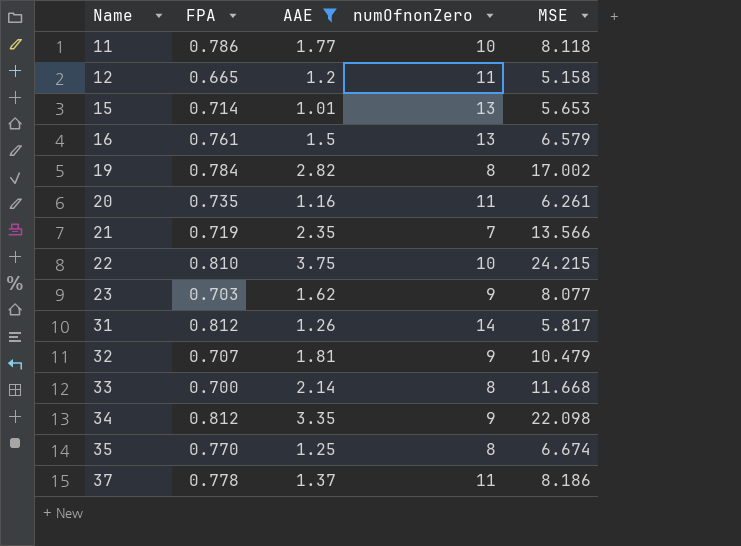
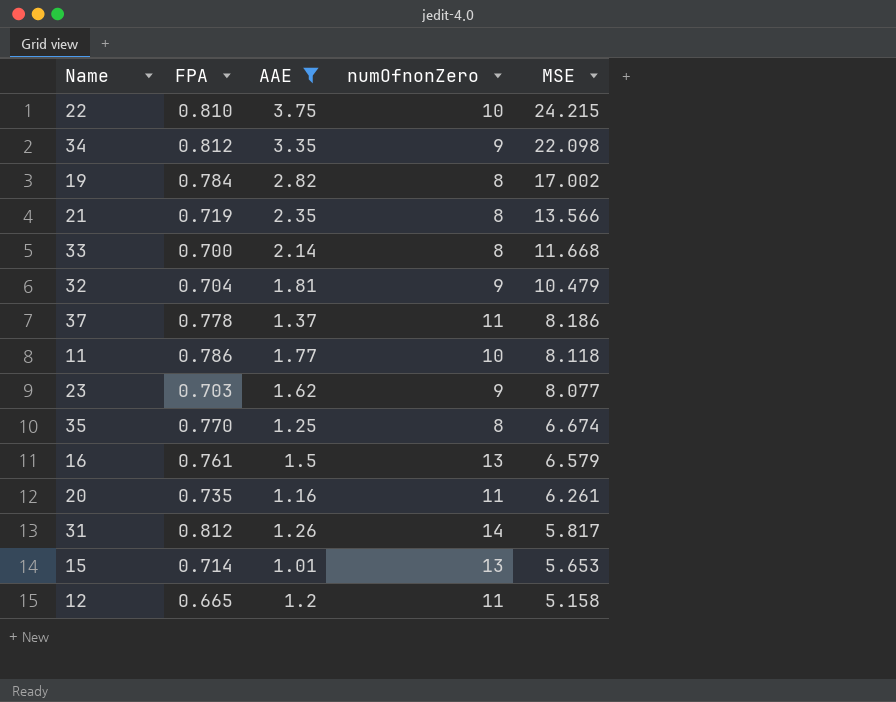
row order: Name ascending -> MSE descending
21 | numOfnonZero: 7 -> 8
32 | FPA: 0.707 -> 0.704

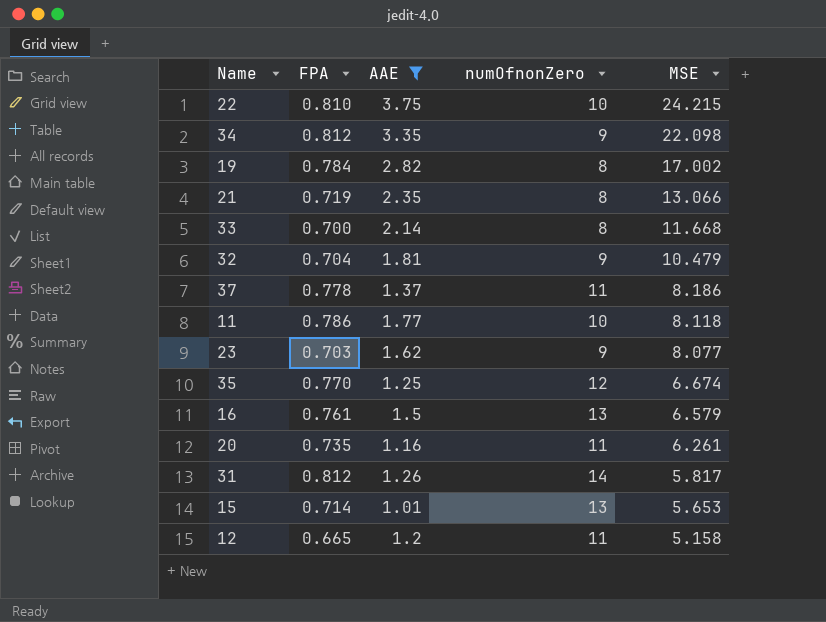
21 | MSE: 13.566 -> 13.066
35 | numOfnonZero: 8 -> 12

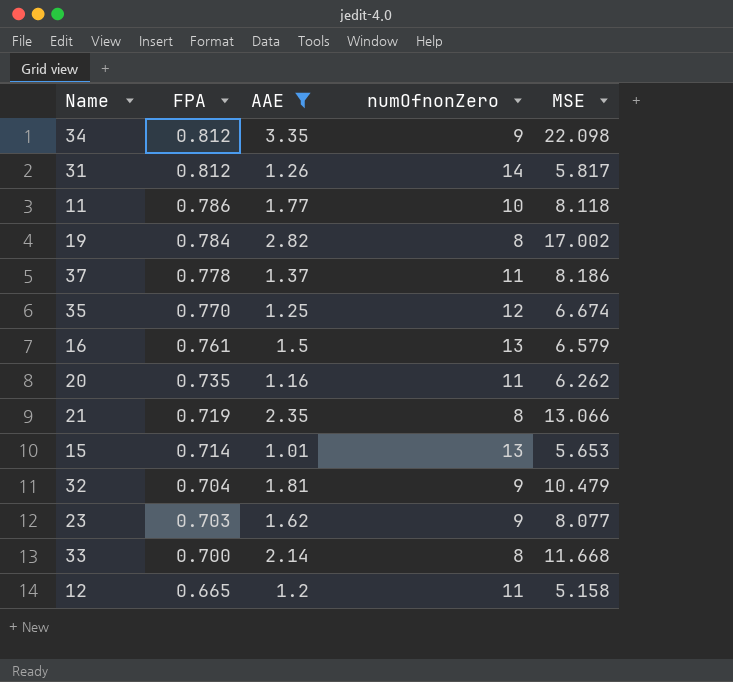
row order: MSE descending -> FPA descending
row 22: 0.810 | 3.75 | 10 | 24.215 -> none
20 | MSE: 6.261 -> 6.262

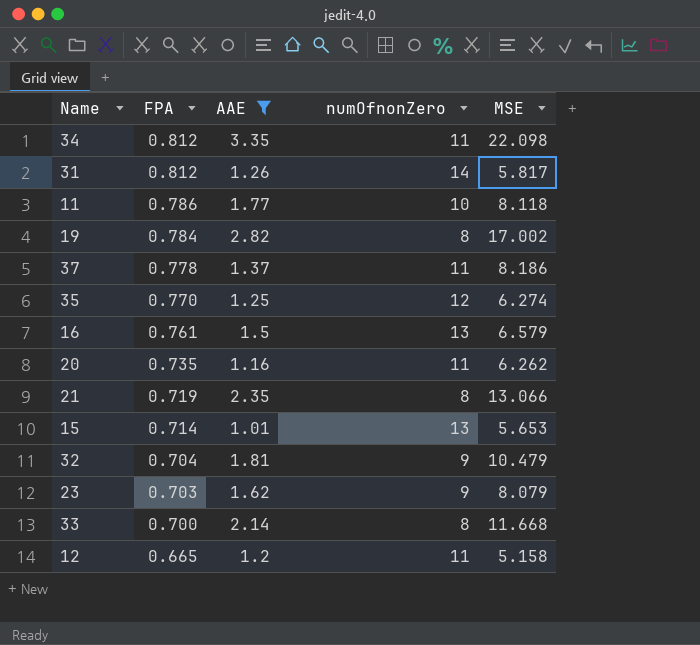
34 | numOfnonZero: 9 -> 11
35 | MSE: 6.674 -> 6.274
23 | MSE: 8.077 -> 8.079

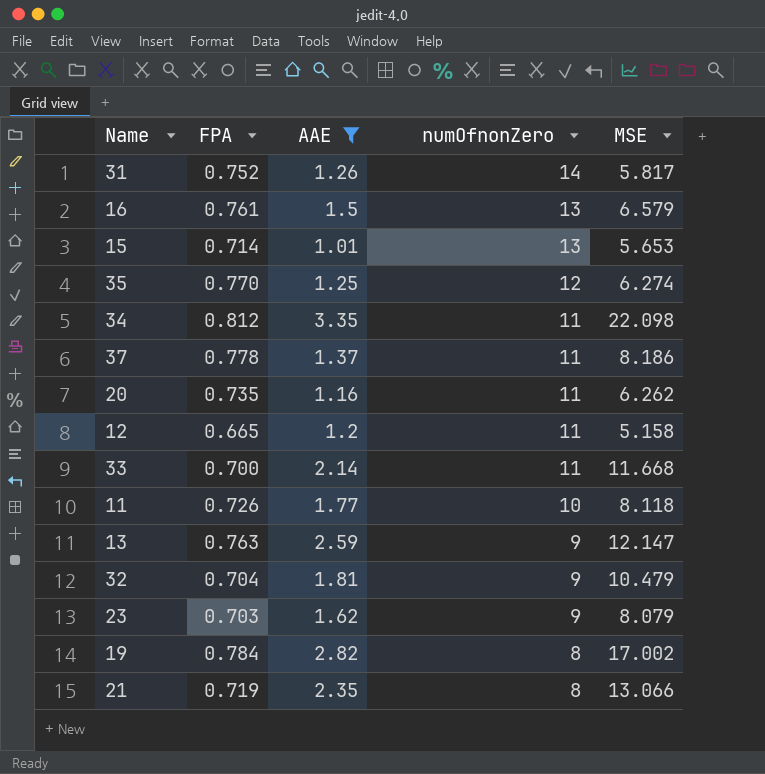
row order: FPA descending -> numOfnonZero descending
31 | FPA: 0.812 -> 0.752
33 | numOfnonZero: 8 -> 11
11 | FPA: 0.786 -> 0.726
row 13: none -> 0.763 | 2.59 | 9 | 12.147

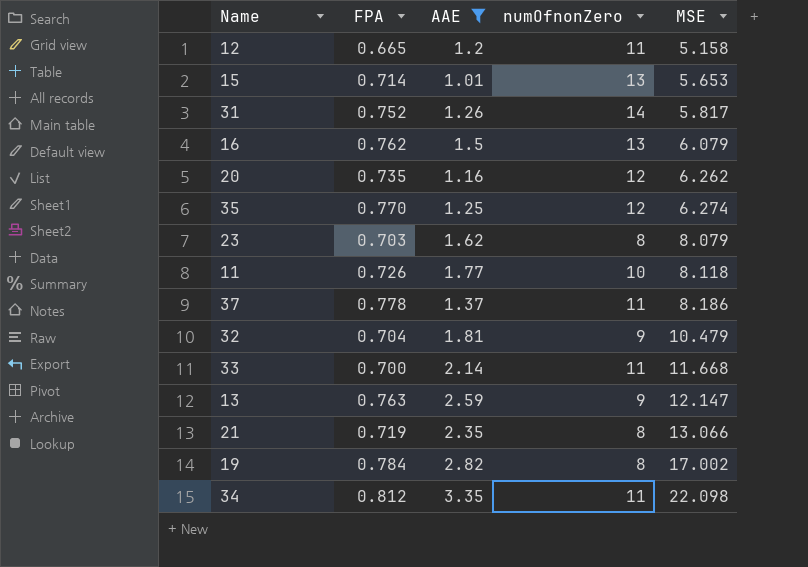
row order: numOfnonZero descending -> MSE ascending
16 | FPA: 0.761 -> 0.762
16 | MSE: 6.579 -> 6.079
20 | numOfnonZero: 11 -> 12
23 | numOfnonZero: 9 -> 8

